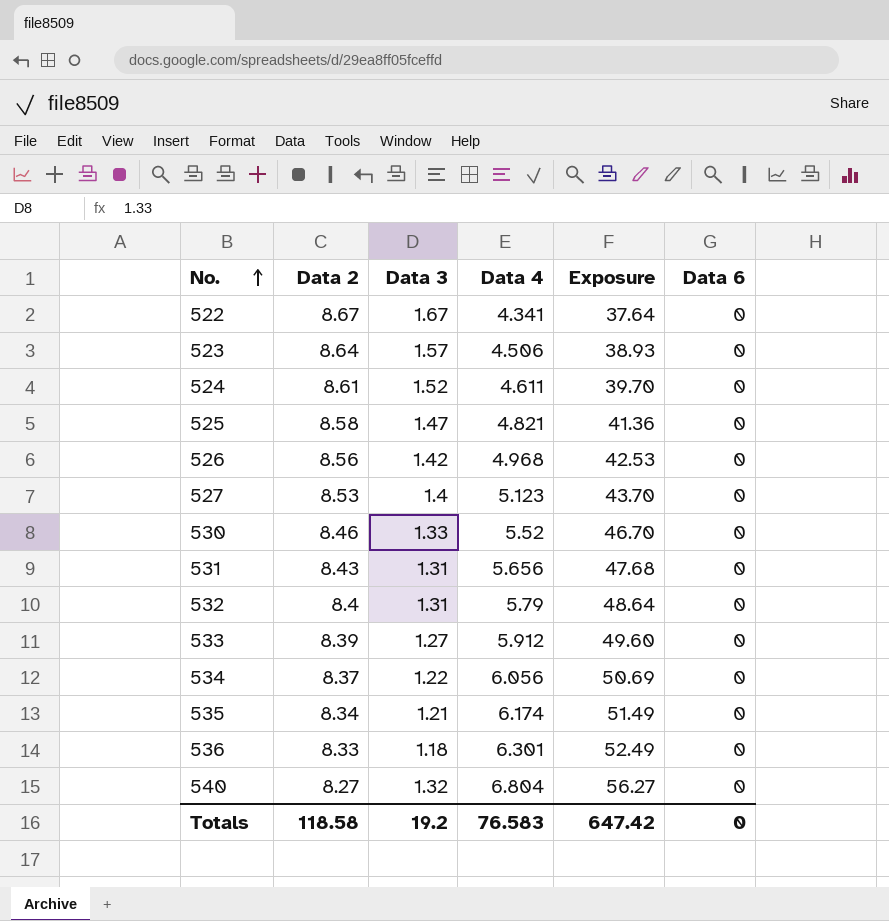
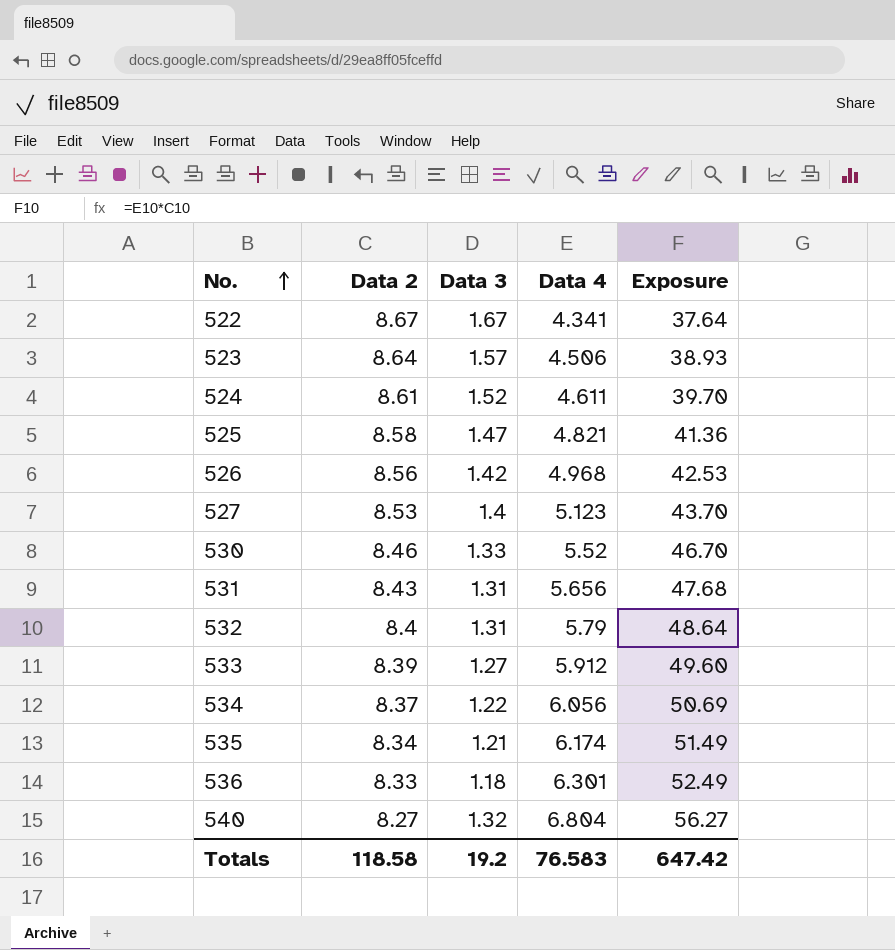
column Data 6 | position: 6 -> none

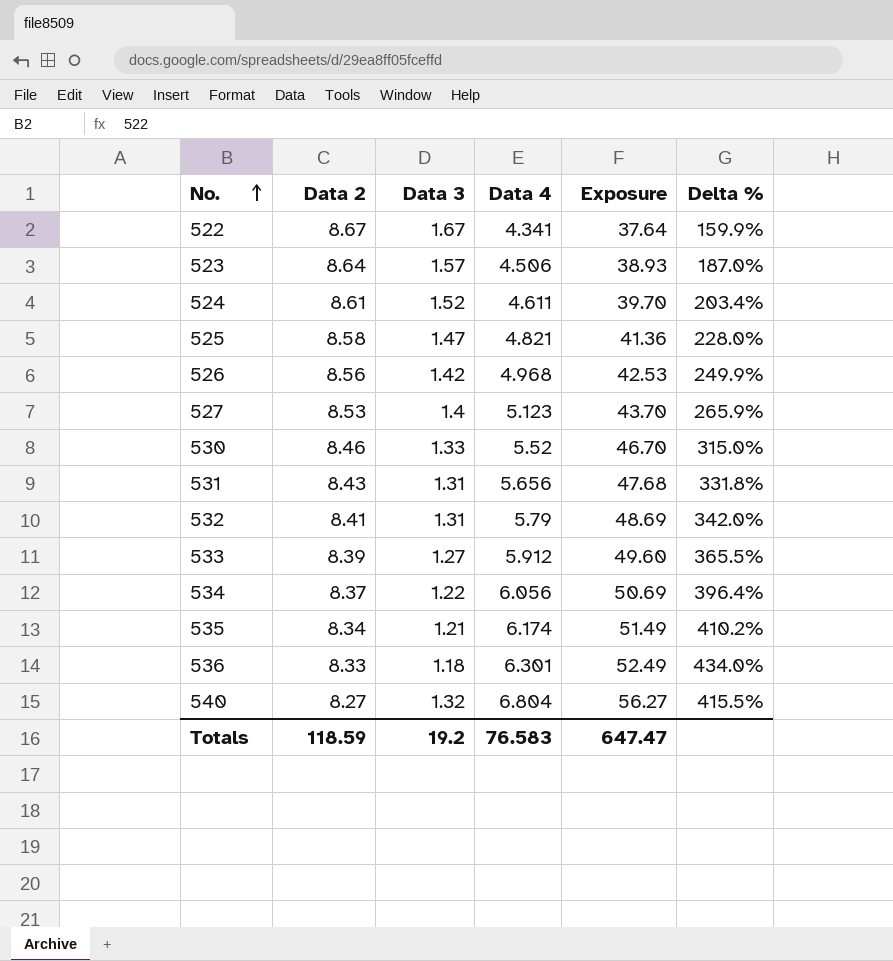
column Delta % | formula: none -> ([Data 4] - [Data 3]) / [Data 3]
532 | Data 2: 8.4 -> 8.41
532 | Exposure: 48.64 -> 48.69
Totals | Data 2: 118.58 -> 118.59
Totals | Exposure: 647.42 -> 647.47

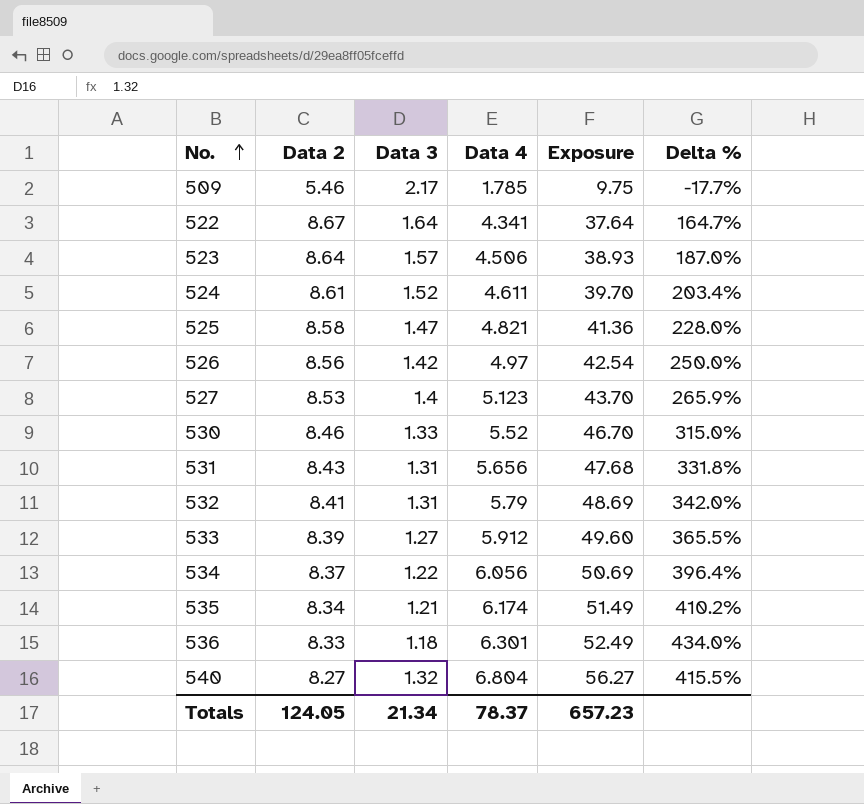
row 509: none -> 5.46 | 2.17 | 1.785 | 9.75 | -17.7%
522 | Data 3: 1.67 -> 1.64
522 | Delta %: 159.9% -> 164.7%
526 | Data 4: 4.968 -> 4.97
526 | Exposure: 42.53 -> 42.54
526 | Delta %: 249.9% -> 250.0%
Totals | Data 2: 118.59 -> 124.05
Totals | Data 3: 19.2 -> 21.34
Totals | Data 4: 76.583 -> 78.37
Totals | Exposure: 647.47 -> 657.23

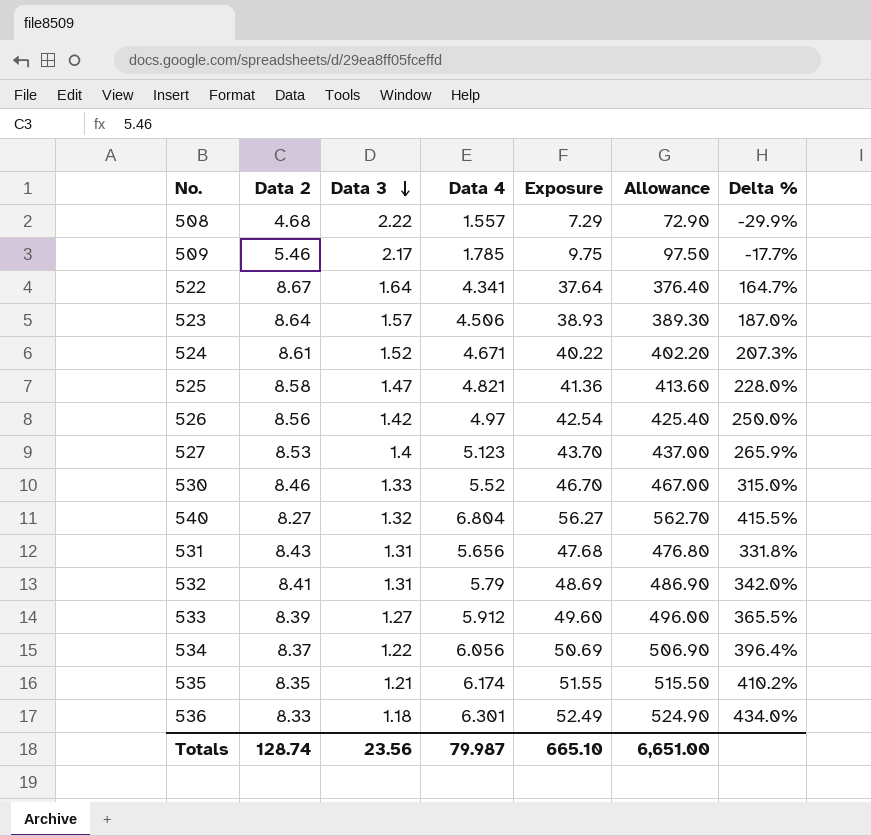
row order: No. ascending -> Data 3 descending
column Allowance | formula: none -> [Exposure] * 10
row 508: none -> 4.68 | 2.22 | 1.557 | 7.29 | 72.90 | -29.9%
524 | Data 4: 4.611 -> 4.671
524 | Exposure: 39.70 -> 40.22
524 | Delta %: 203.4% -> 207.3%
535 | Data 2: 8.34 -> 8.35
535 | Exposure: 51.49 -> 51.55
Totals | Data 2: 124.05 -> 128.74
Totals | Data 3: 21.34 -> 23.56
Totals | Data 4: 78.37 -> 79.987
Totals | Exposure: 657.23 -> 665.10

